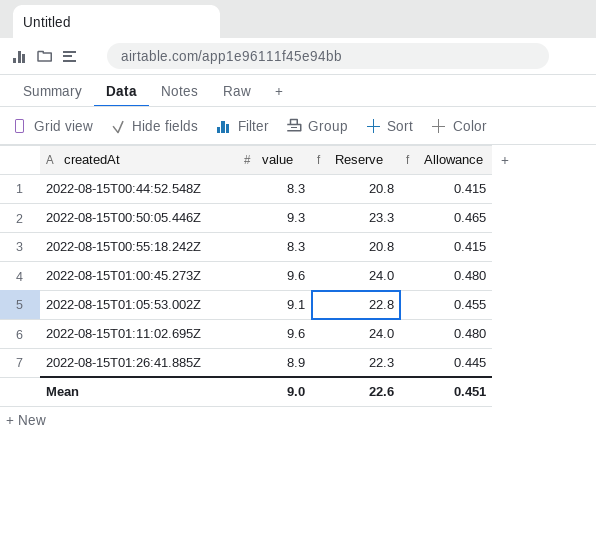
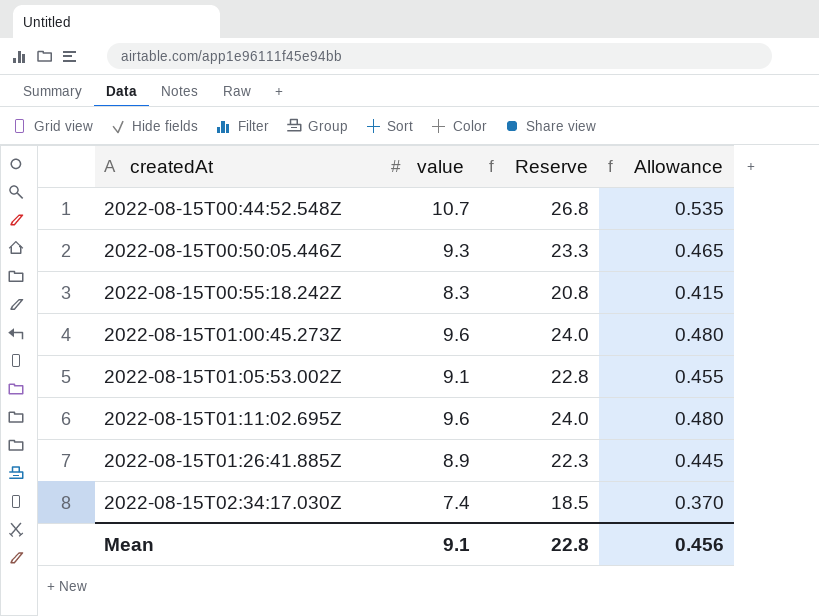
2022-08-15T00:44:52.548Z | value: 8.3 -> 10.7
2022-08-15T00:44:52.548Z | Reserve: 20.8 -> 26.8
2022-08-15T00:44:52.548Z | Allowance: 0.415 -> 0.535
row 2022-08-15T02:34:17.030Z: none -> 7.4 | 18.5 | 0.370
Mean | value: 9.0 -> 9.1
Mean | Reserve: 22.6 -> 22.8
Mean | Allowance: 0.451 -> 0.456

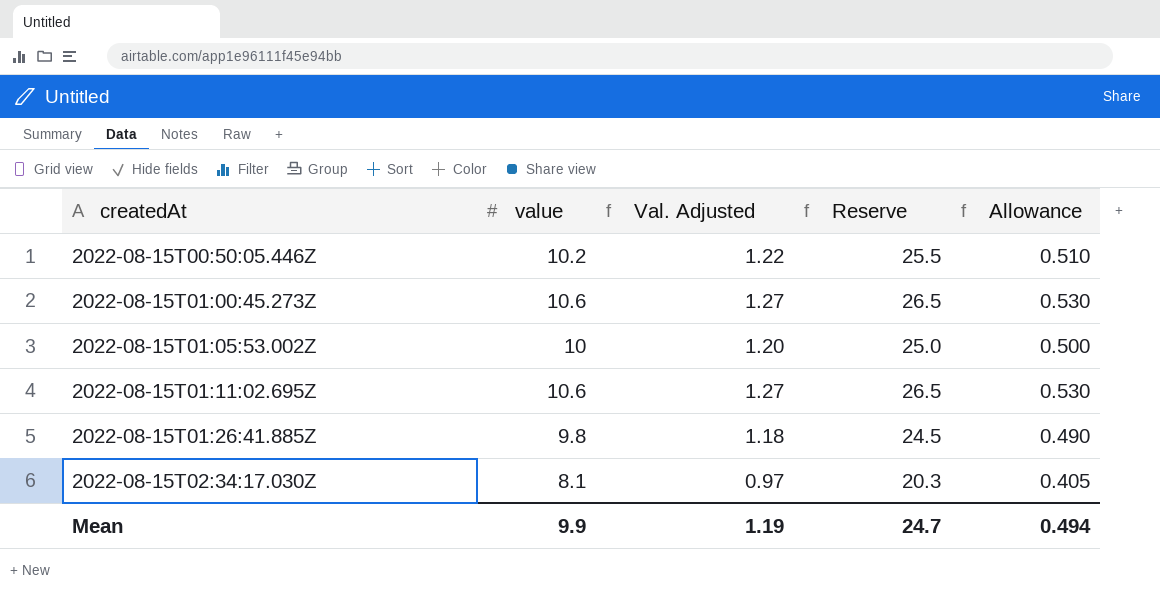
column Val. Adjusted | formula: none -> [value] * 0.12
row 2022-08-15T00:44:52.548Z: 10.7 | 26.8 | 0.535 -> none
row 2022-08-15T00:55:18.242Z: 8.3 | 20.8 | 0.415 -> none
2022-08-15T00:50:05.446Z | value: 9.3 -> 10.2
2022-08-15T00:50:05.446Z | Reserve: 23.3 -> 25.5
2022-08-15T00:50:05.446Z | Allowance: 0.465 -> 0.510
2022-08-15T01:00:45.273Z | value: 9.6 -> 10.6
2022-08-15T01:00:45.273Z | Reserve: 24.0 -> 26.5
2022-08-15T01:00:45.273Z | Allowance: 0.480 -> 0.530
2022-08-15T01:05:53.002Z | value: 9.1 -> 10
2022-08-15T01:05:53.002Z | Reserve: 22.8 -> 25.0
2022-08-15T01:05:53.002Z | Allowance: 0.455 -> 0.500
2022-08-15T01:11:02.695Z | value: 9.6 -> 10.6
2022-08-15T01:11:02.695Z | Reserve: 24.0 -> 26.5
2022-08-15T01:11:02.695Z | Allowance: 0.480 -> 0.530
2022-08-15T01:26:41.885Z | value: 8.9 -> 9.8
2022-08-15T01:26:41.885Z | Reserve: 22.3 -> 24.5
2022-08-15T01:26:41.885Z | Allowance: 0.445 -> 0.490
2022-08-15T02:34:17.030Z | value: 7.4 -> 8.1
2022-08-15T02:34:17.030Z | Reserve: 18.5 -> 20.3
2022-08-15T02:34:17.030Z | Allowance: 0.370 -> 0.405
Mean | value: 9.1 -> 9.9
Mean | Reserve: 22.8 -> 24.7
Mean | Allowance: 0.456 -> 0.494

